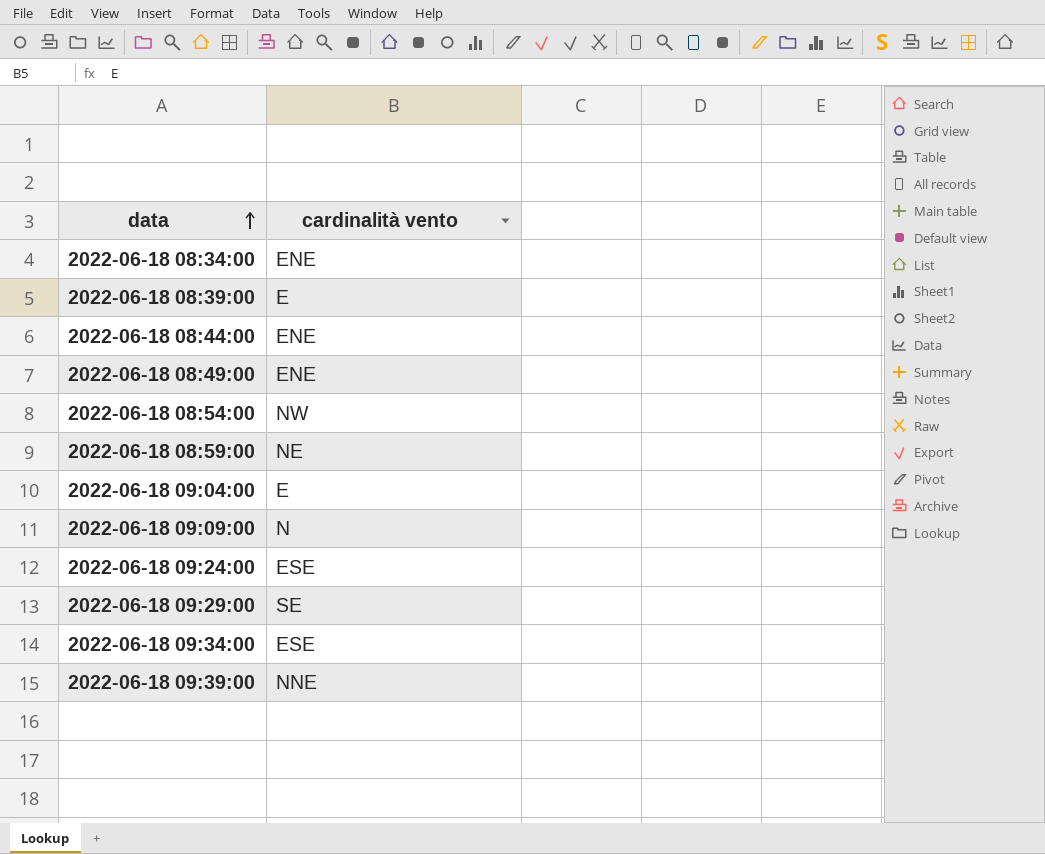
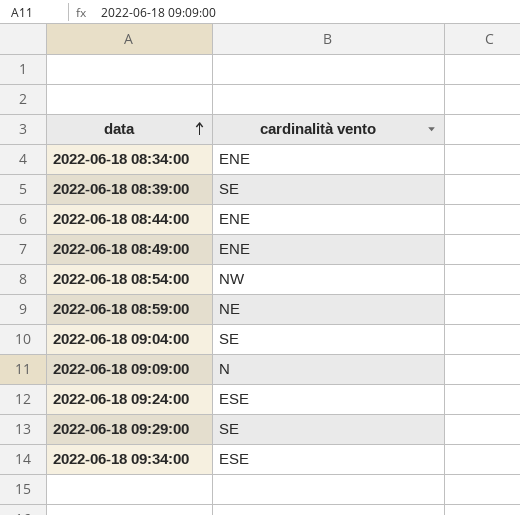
row 2022-06-18 09:39:00: NNE -> none
2022-06-18 08:39:00 | cardinalità vento: E -> SE
2022-06-18 09:04:00 | cardinalità vento: E -> SE

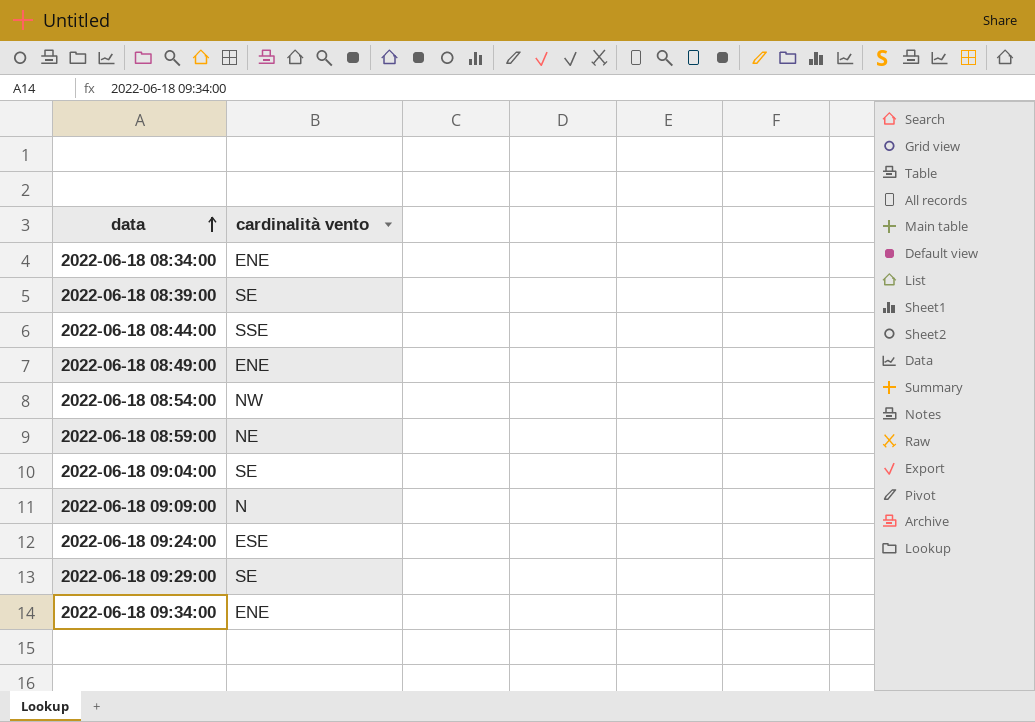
2022-06-18 08:44:00 | cardinalità vento: ENE -> SSE
2022-06-18 09:34:00 | cardinalità vento: ESE -> ENE

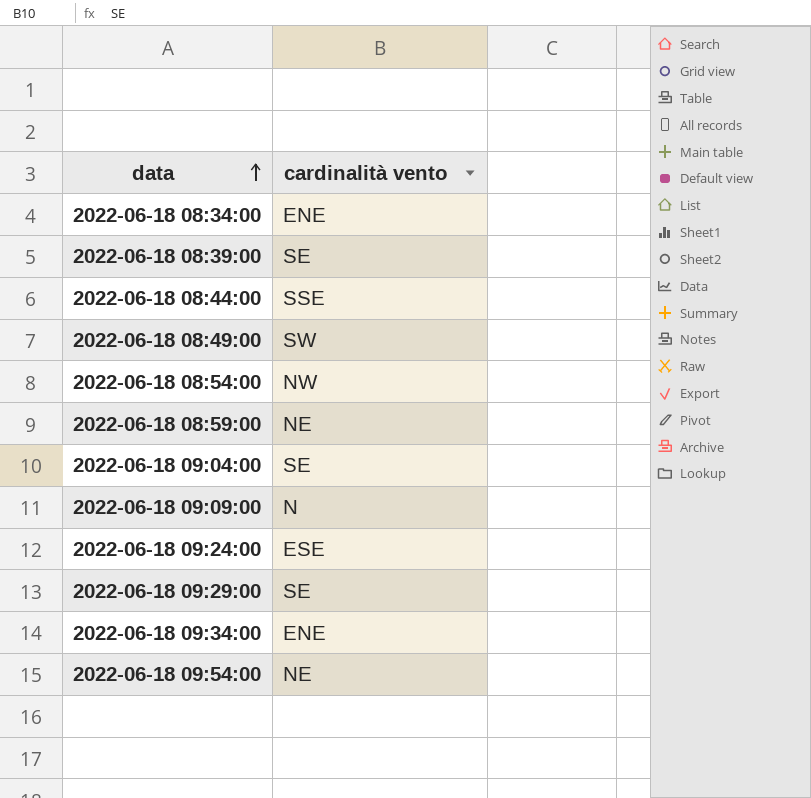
2022-06-18 08:49:00 | cardinalità vento: ENE -> SW
row 2022-06-18 09:54:00: none -> NE

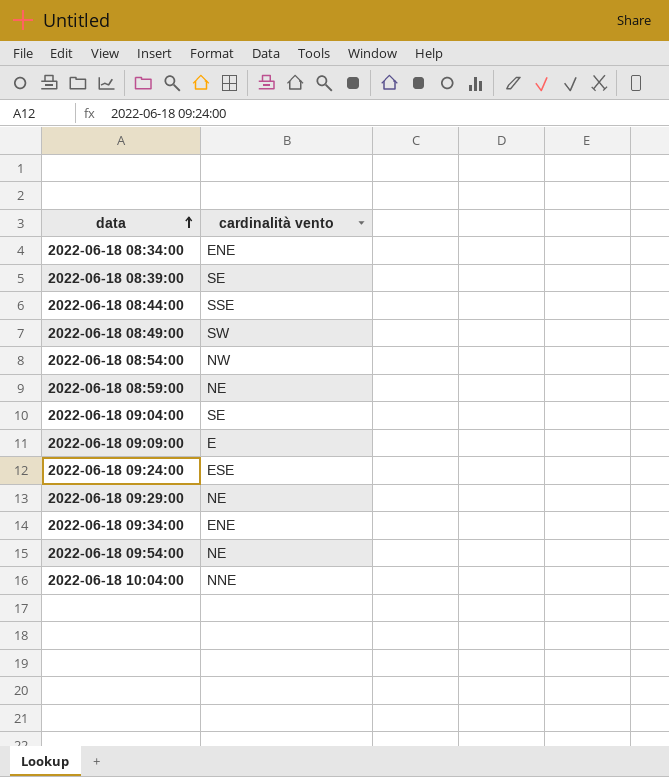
2022-06-18 09:09:00 | cardinalità vento: N -> E
2022-06-18 09:29:00 | cardinalità vento: SE -> NE
row 2022-06-18 10:04:00: none -> NNE

